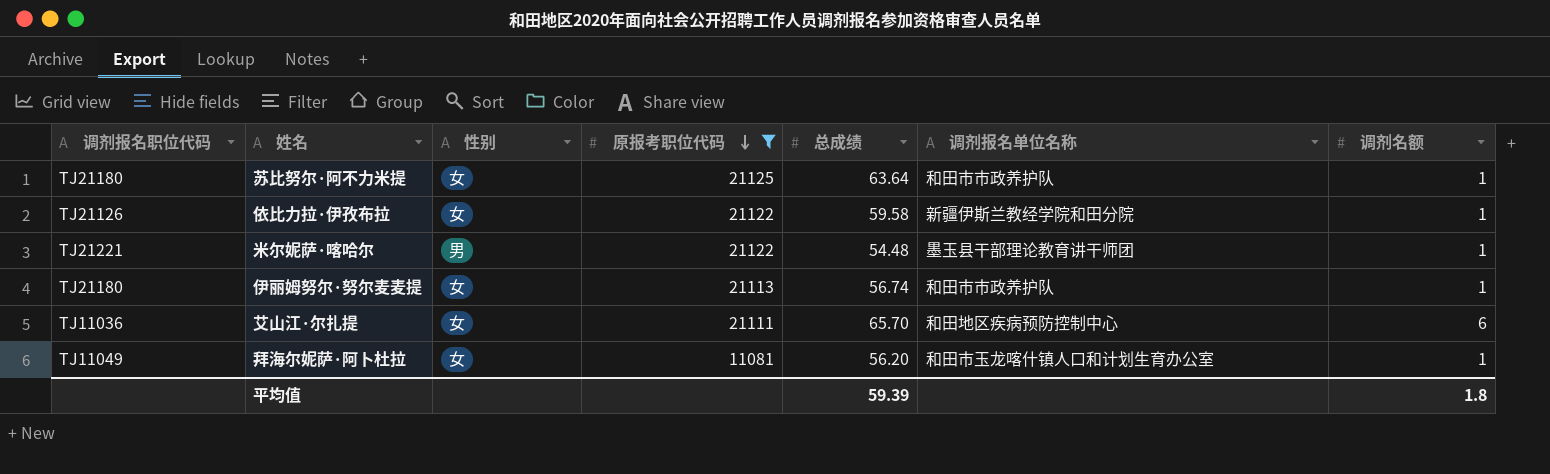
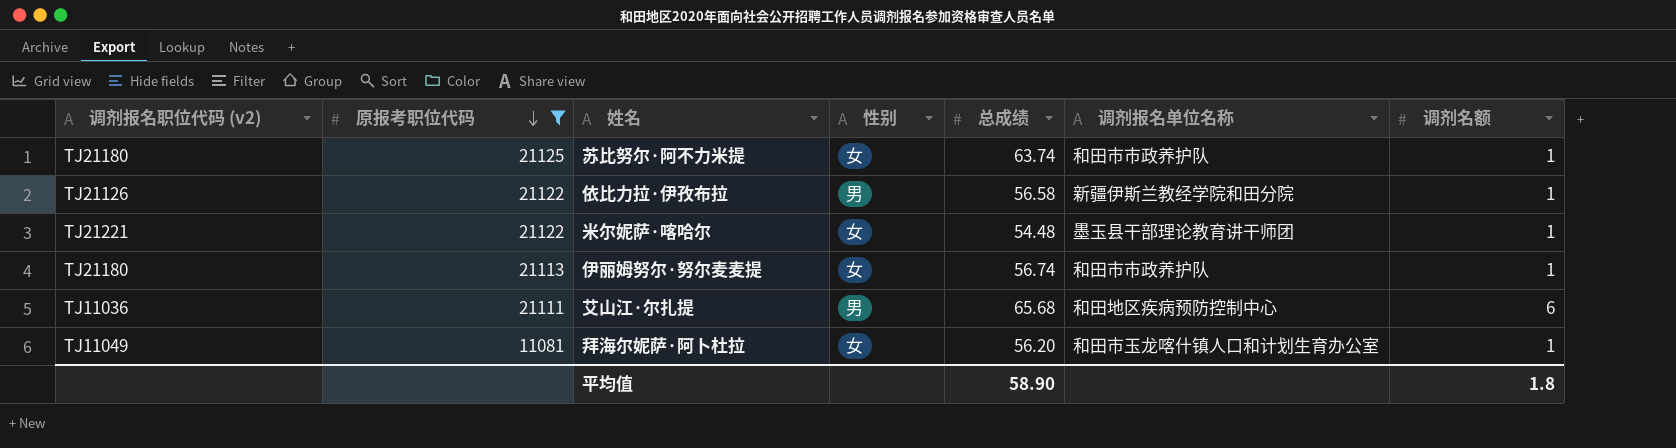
column name: 调剂报名职位代码 -> 调剂报名职位代码 (v2)
column 原报考职位代码 | position: 4 -> 2
苏比努尔·阿不力米提 | 总成绩: 63.64 -> 63.74
依比力拉·伊孜布拉 | 性别: 女 -> 男
依比力拉·伊孜布拉 | 总成绩: 59.58 -> 56.58
米尔妮萨·喀哈尔 | 性别: 男 -> 女
艾山江·尔扎提 | 性别: 女 -> 男
艾山江·尔扎提 | 总成绩: 65.70 -> 65.68
平均值 | 总成绩: 59.39 -> 58.90

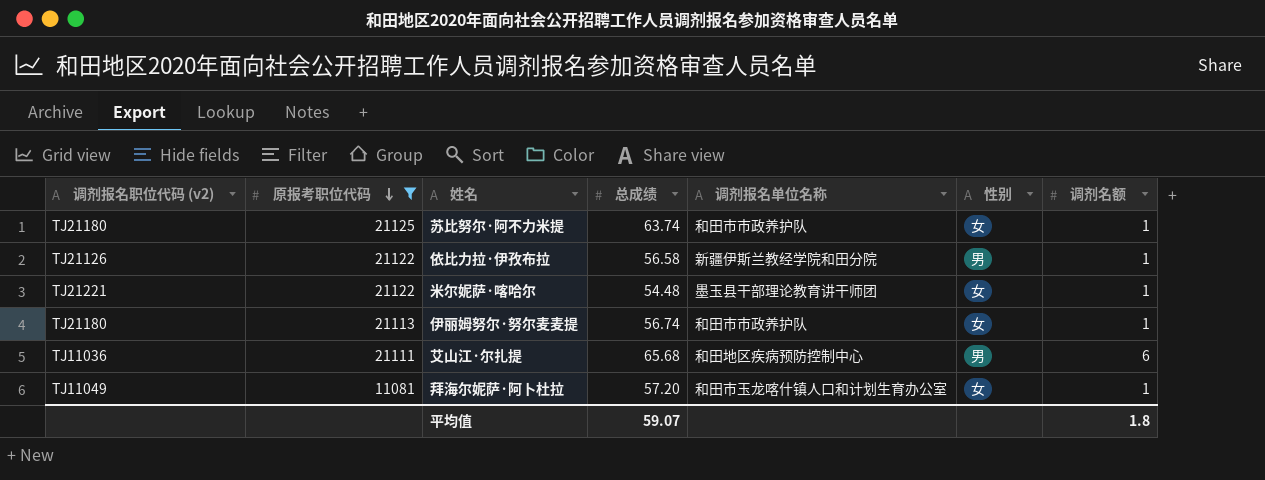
column 性别 | position: 4 -> 6
拜海尔妮萨·阿卜杜拉 | 总成绩: 56.20 -> 57.20
平均值 | 总成绩: 58.90 -> 59.07

